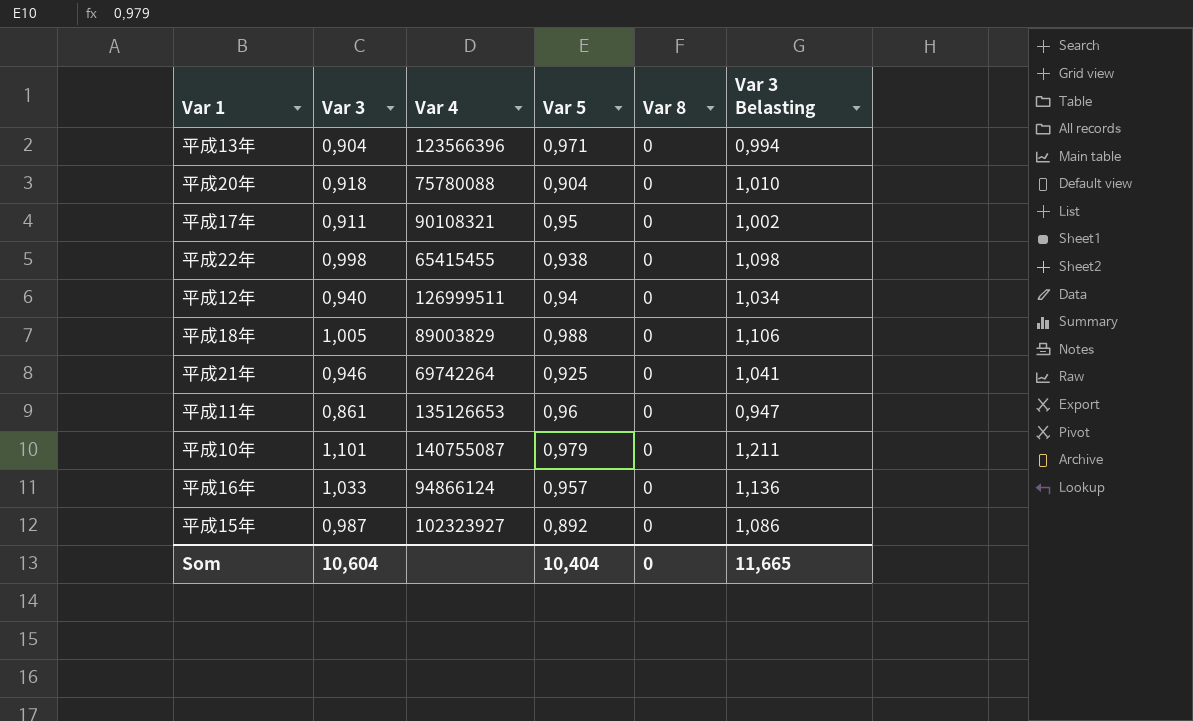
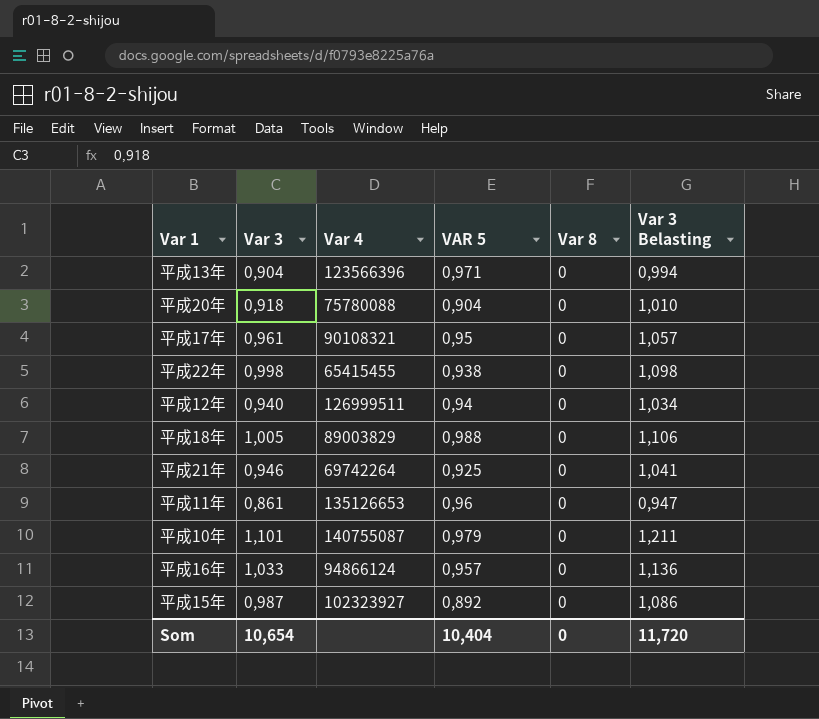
column name: Var 5 -> VAR 5
平成17年 | Var 3: 0,911 -> 0,961
平成17年 | Var 3 Belasting: 1,002 -> 1,057
Som | Var 3: 10,604 -> 10,654
Som | Var 3 Belasting: 11,665 -> 11,720

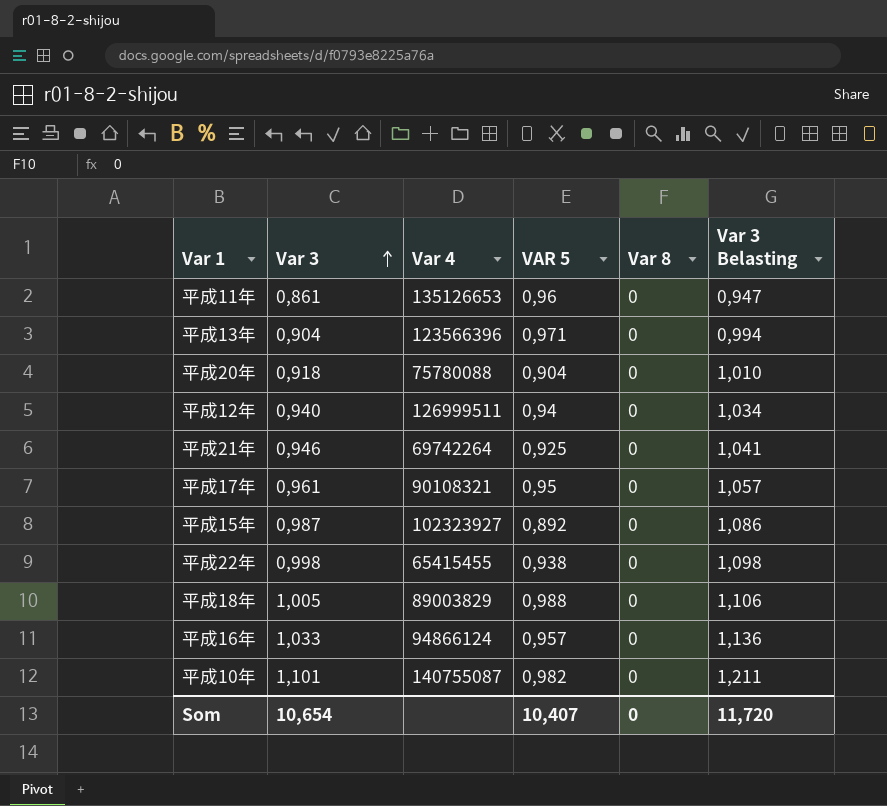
row order: none -> Var 3 ascending
平成10年 | VAR 5: 0,979 -> 0,982
Som | VAR 5: 10,404 -> 10,407

